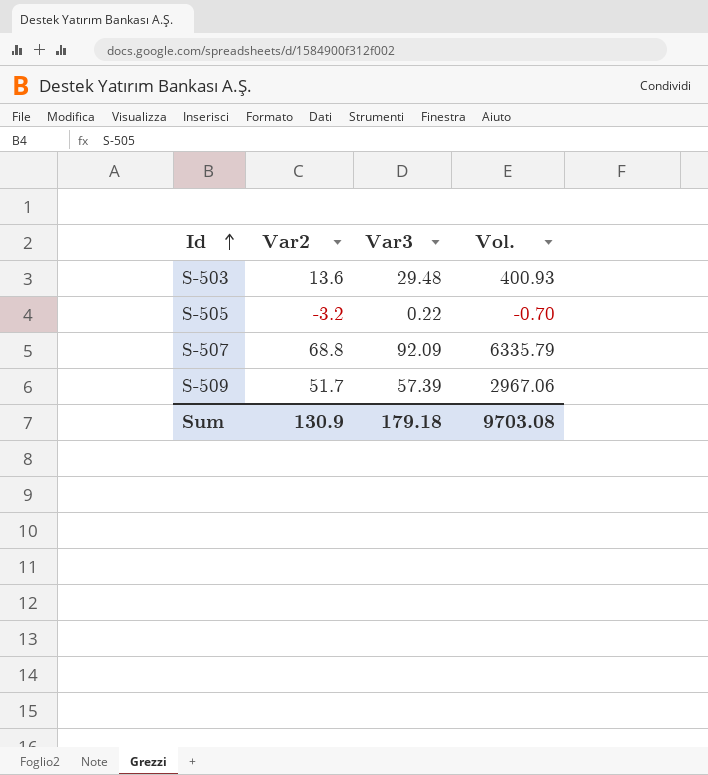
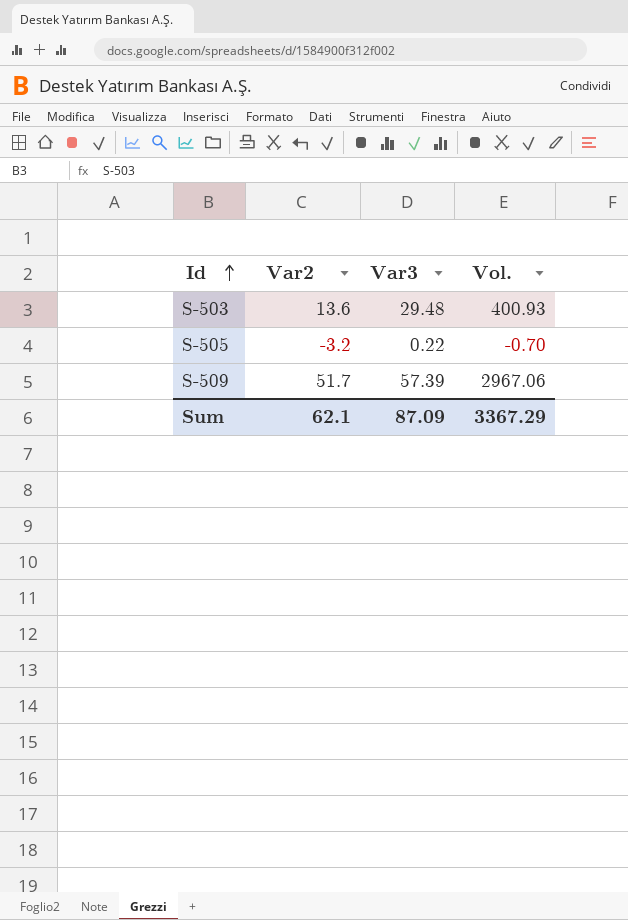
row S-507: 68.8 | 92.09 | 6335.79 -> none
Sum | Var2: 130.9 -> 62.1
Sum | Var3: 179.18 -> 87.09
Sum | Vol.: 9703.08 -> 3367.29

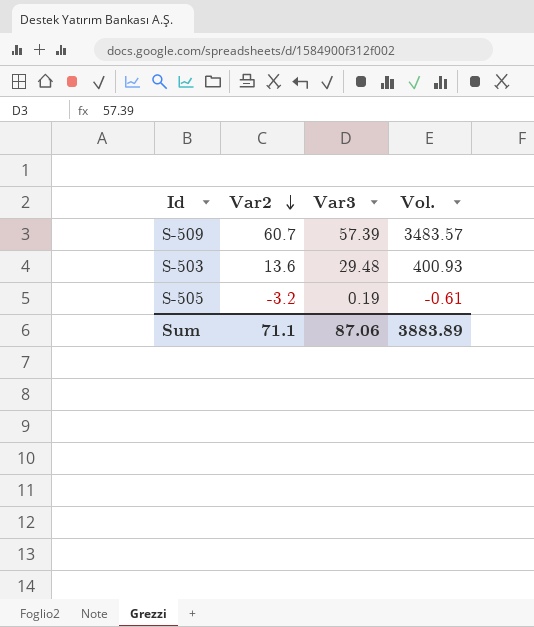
row order: Id ascending -> Var2 descending
S-509 | Var2: 51.7 -> 60.7
S-509 | Vol.: 2967.06 -> 3483.57
S-505 | Var3: 0.22 -> 0.19
S-505 | Vol.: -0.70 -> -0.61
Sum | Var2: 62.1 -> 71.1
Sum | Var3: 87.09 -> 87.06
Sum | Vol.: 3367.29 -> 3883.89

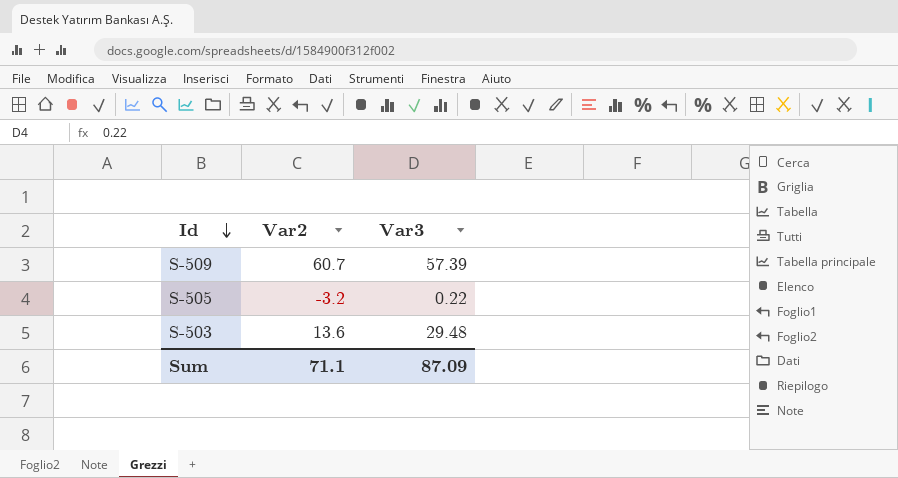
row order: Var2 descending -> Id descending
column Vol. | formula: [Var2] * [Var3] -> none
S-505 | Var3: 0.19 -> 0.22
Sum | Var3: 87.06 -> 87.09

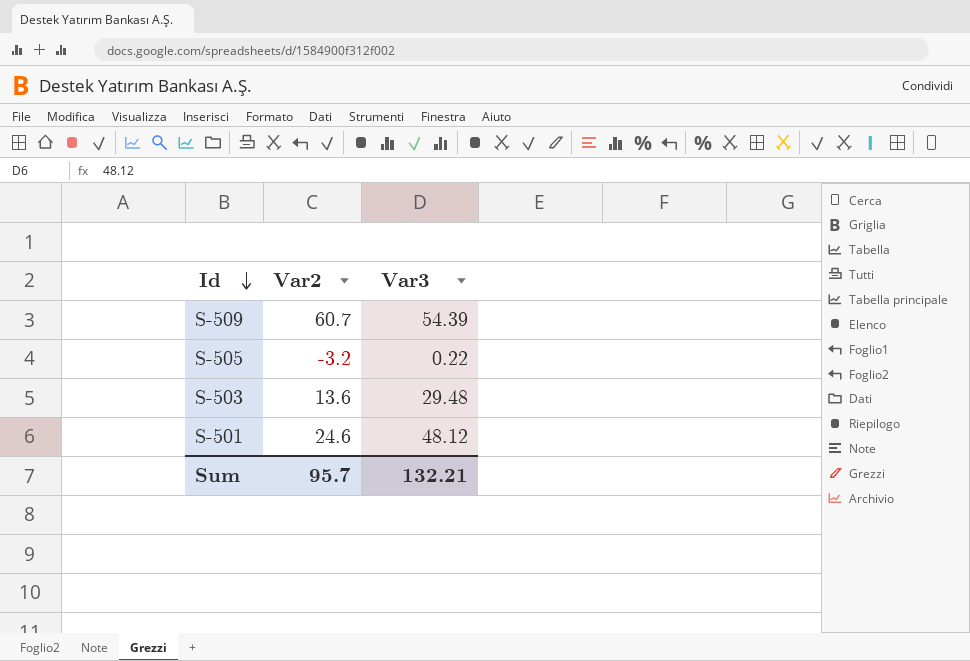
S-509 | Var3: 57.39 -> 54.39
row S-501: none -> 24.6 | 48.12
Sum | Var2: 71.1 -> 95.7
Sum | Var3: 87.09 -> 132.21

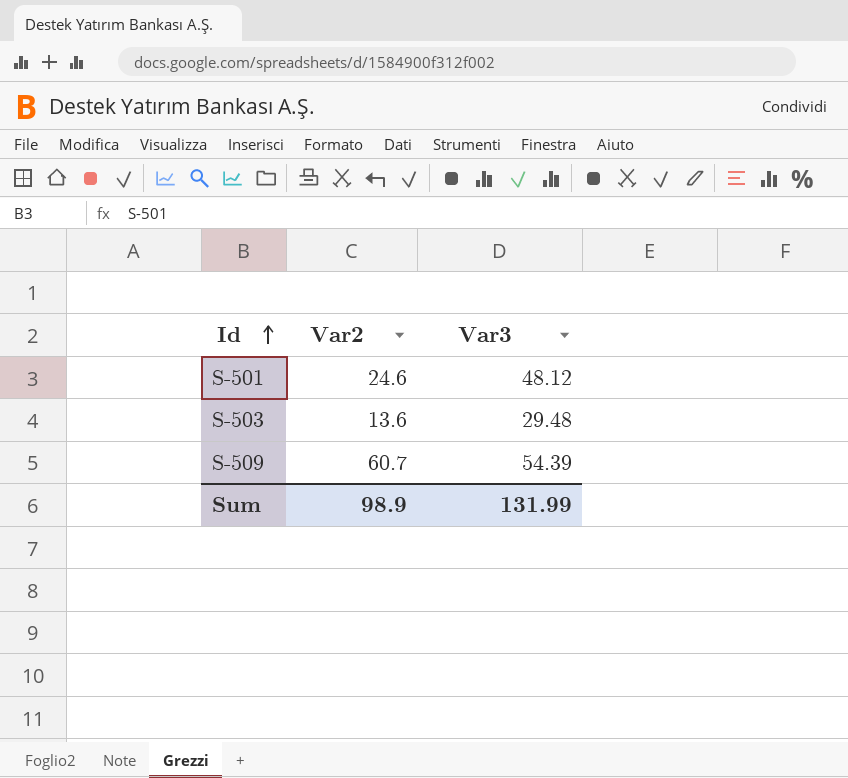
row order: Id descending -> Id ascending
row S-505: -3.2 | 0.22 -> none
Sum | Var2: 95.7 -> 98.9
Sum | Var3: 132.21 -> 131.99

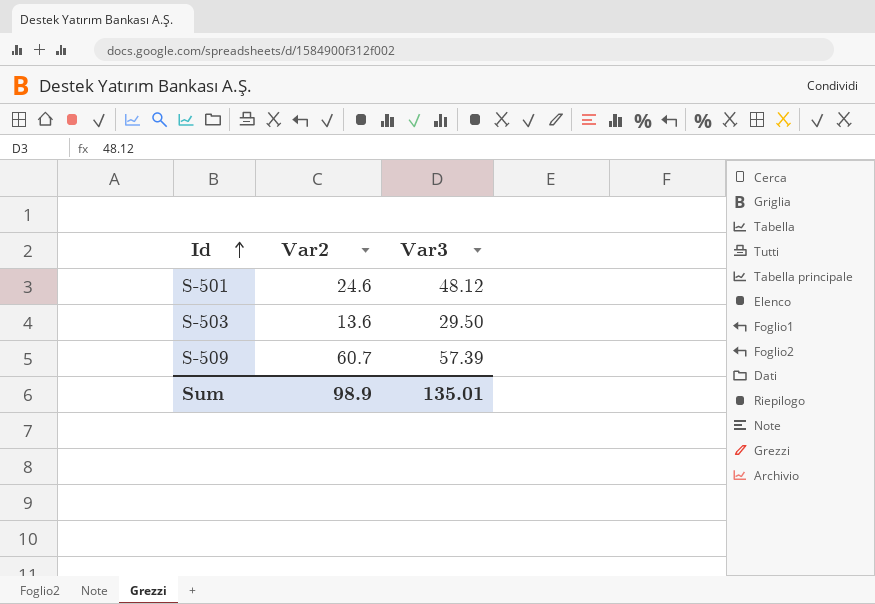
S-503 | Var3: 29.48 -> 29.50
S-509 | Var3: 54.39 -> 57.39
Sum | Var3: 131.99 -> 135.01

